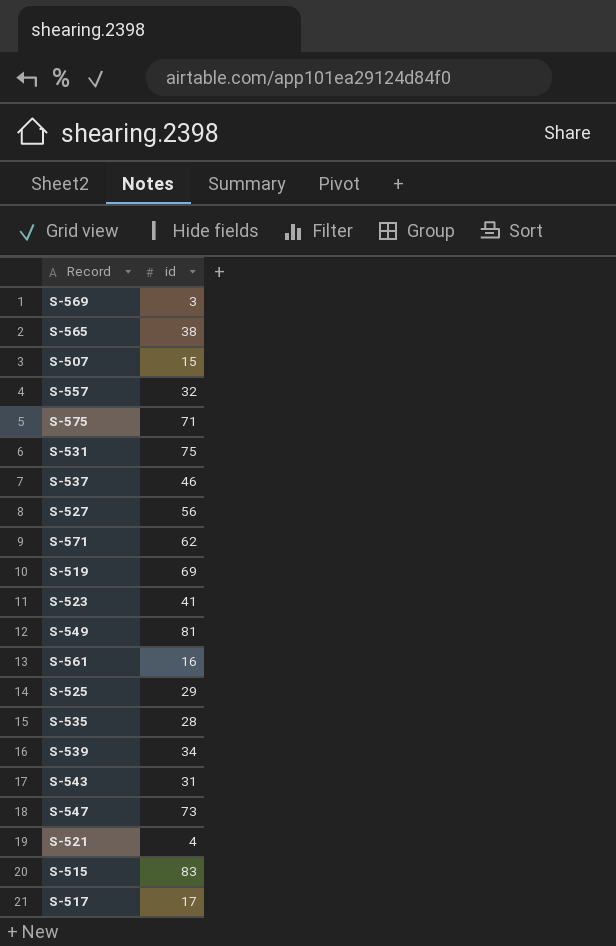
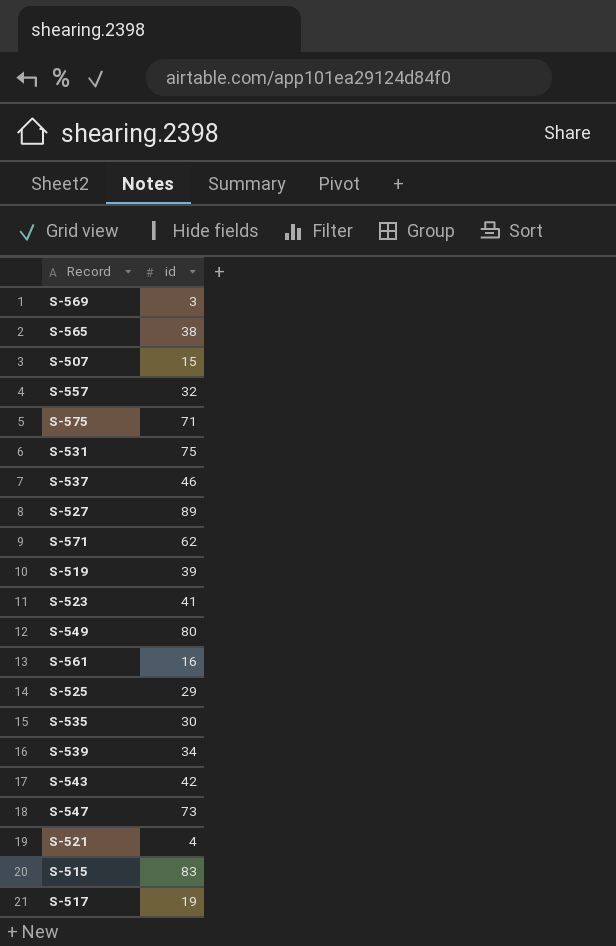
S-527 | id: 56 -> 89
S-519 | id: 69 -> 39
S-549 | id: 81 -> 80
S-535 | id: 28 -> 30
S-543 | id: 31 -> 42
S-517 | id: 17 -> 19

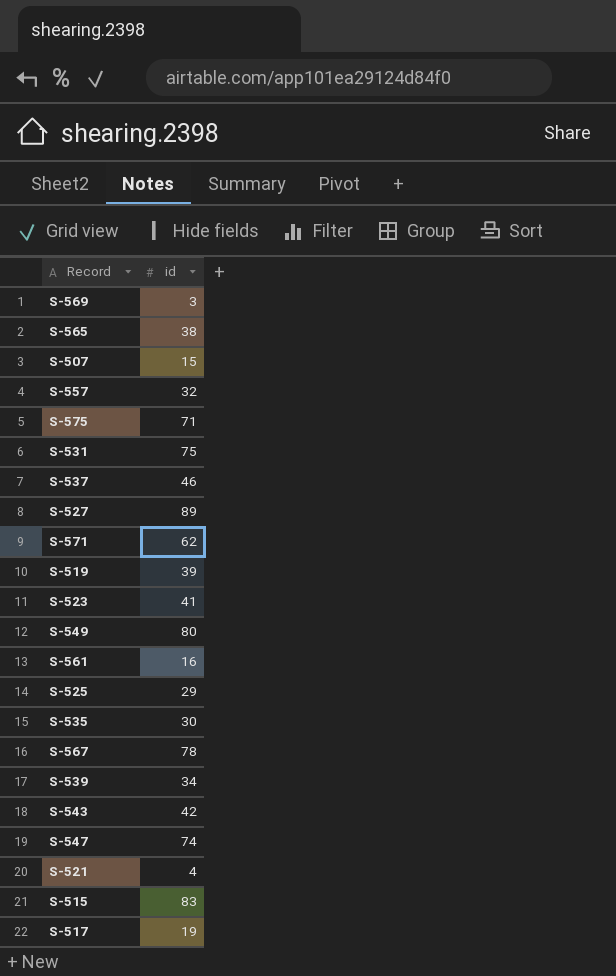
row S-567: none -> 78
S-547 | id: 73 -> 74

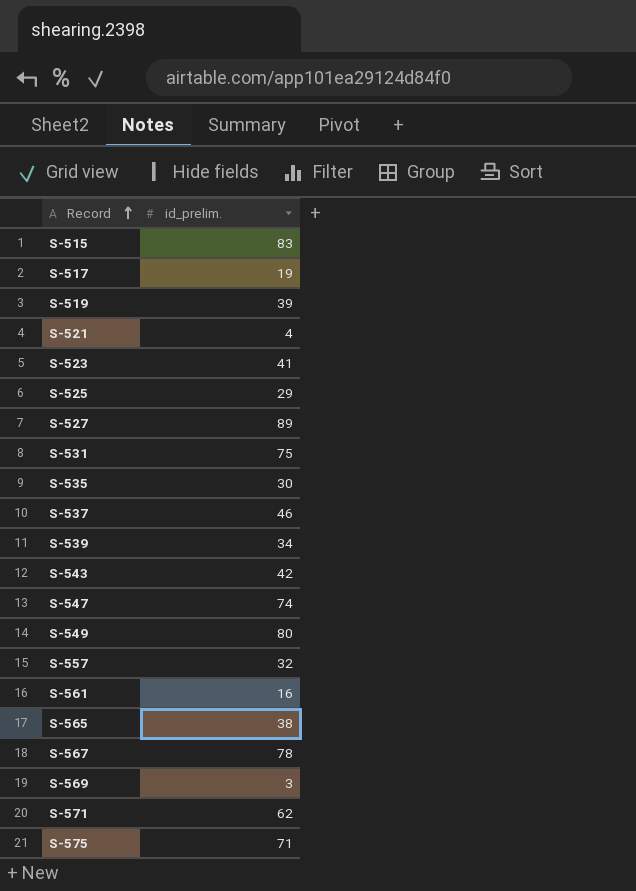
row order: none -> Record ascending
column name: id -> id_prelim.
row S-507: 15 -> none

